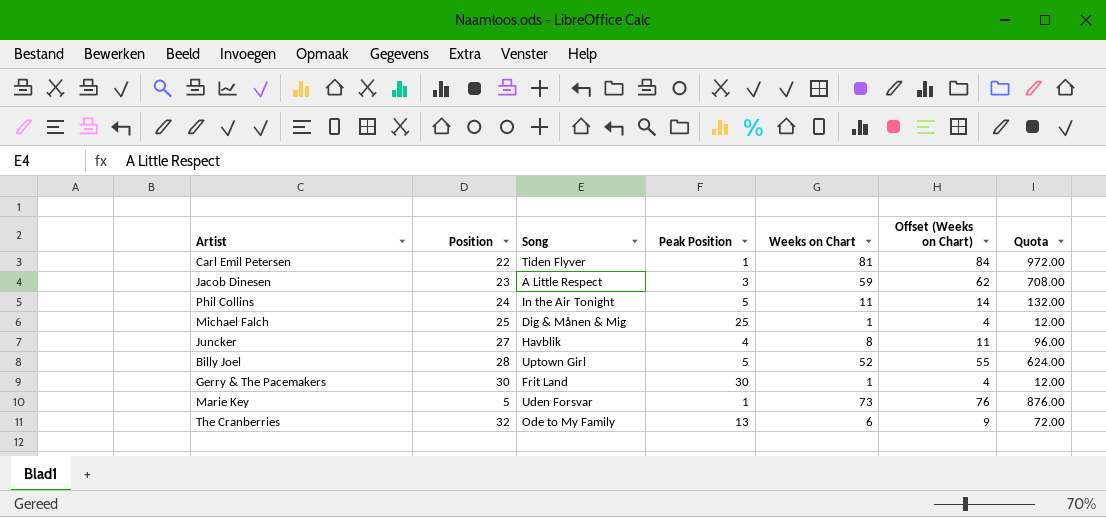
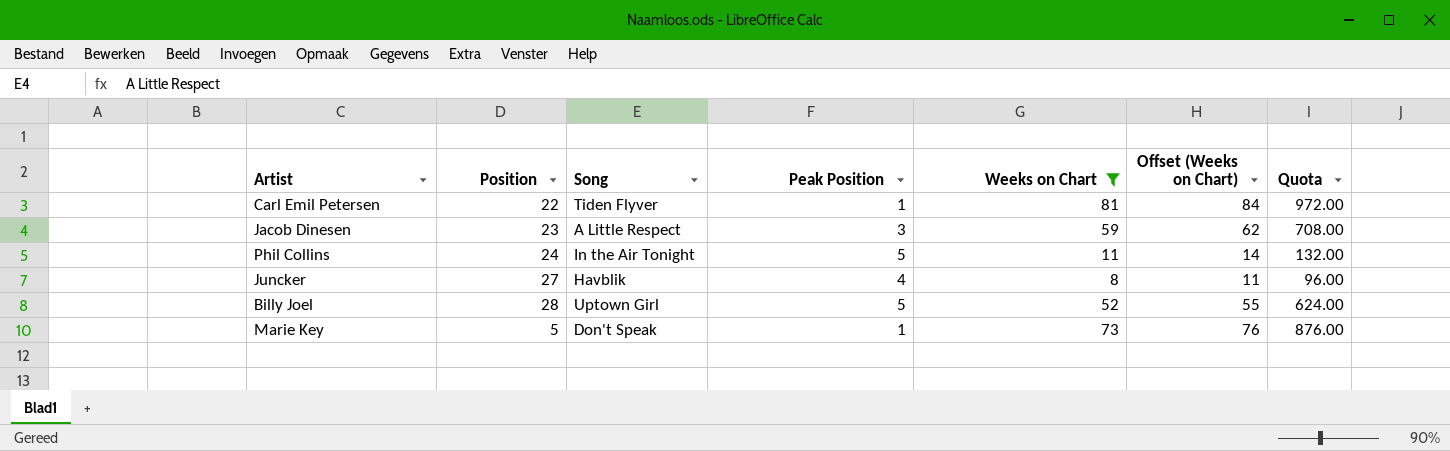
filter: none -> Weeks on Chart >= 8
Marie Key | Song: Uden Forsvar -> Don't Speak

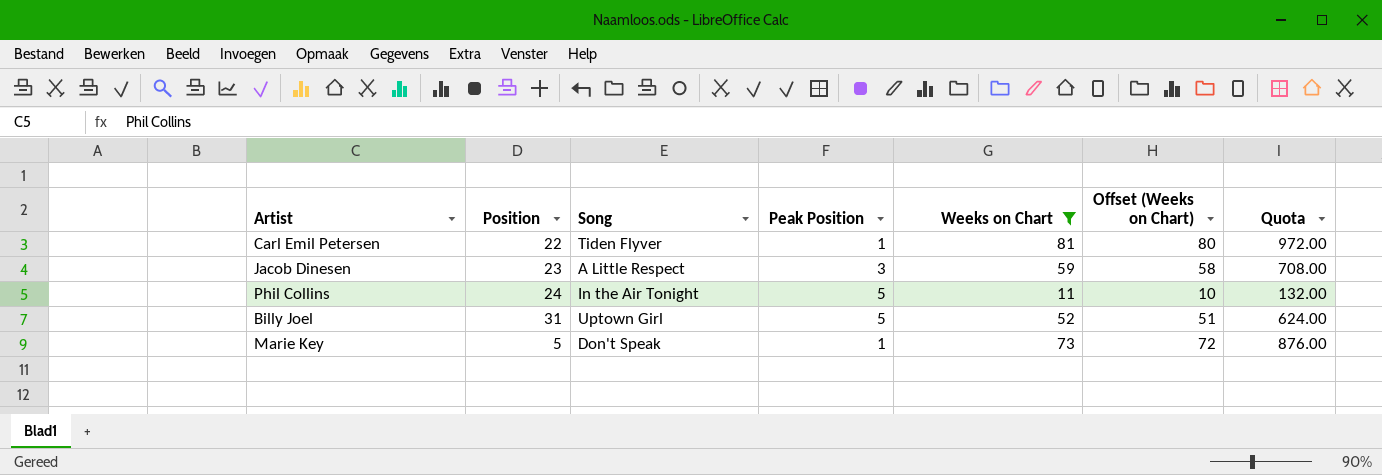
column Offset (Weeks on Chart) | formula: [Weeks on Chart] + 3 -> [Weeks on Chart] - 1
row Juncker: 27 | Havblik | 4 | 8 | 11 | 96.00 -> none
Billy Joel | Position: 28 -> 31

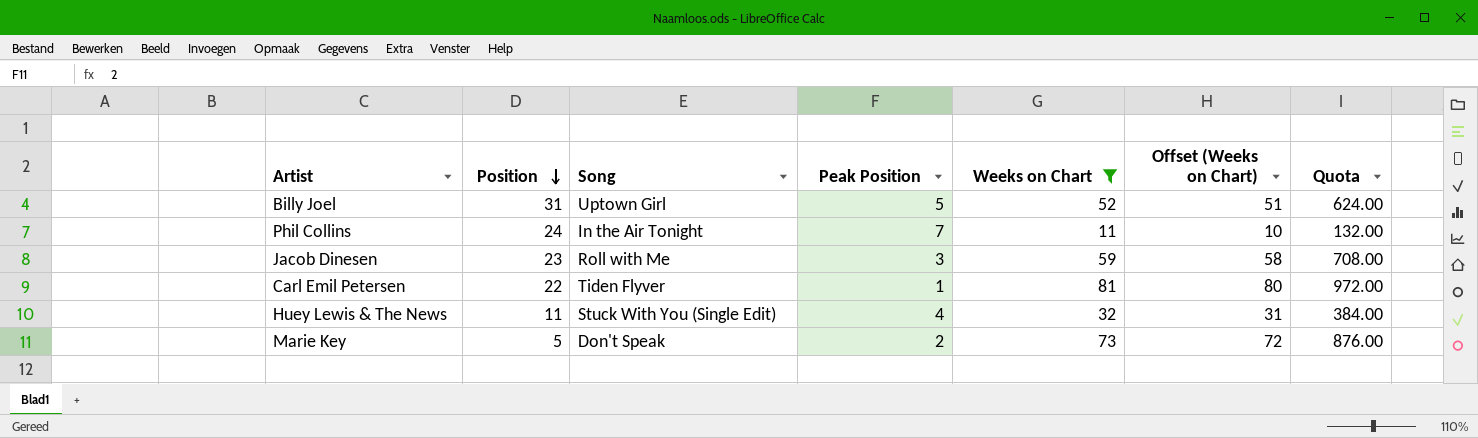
row order: none -> Position descending
Phil Collins | Peak Position: 5 -> 7
Jacob Dinesen | Song: A Little Respect -> Roll with Me
row Huey Lewis & The News: none -> 11 | Stuck With You (Single Edit) | 4 | 32 | 31 | 384.00
Marie Key | Peak Position: 1 -> 2

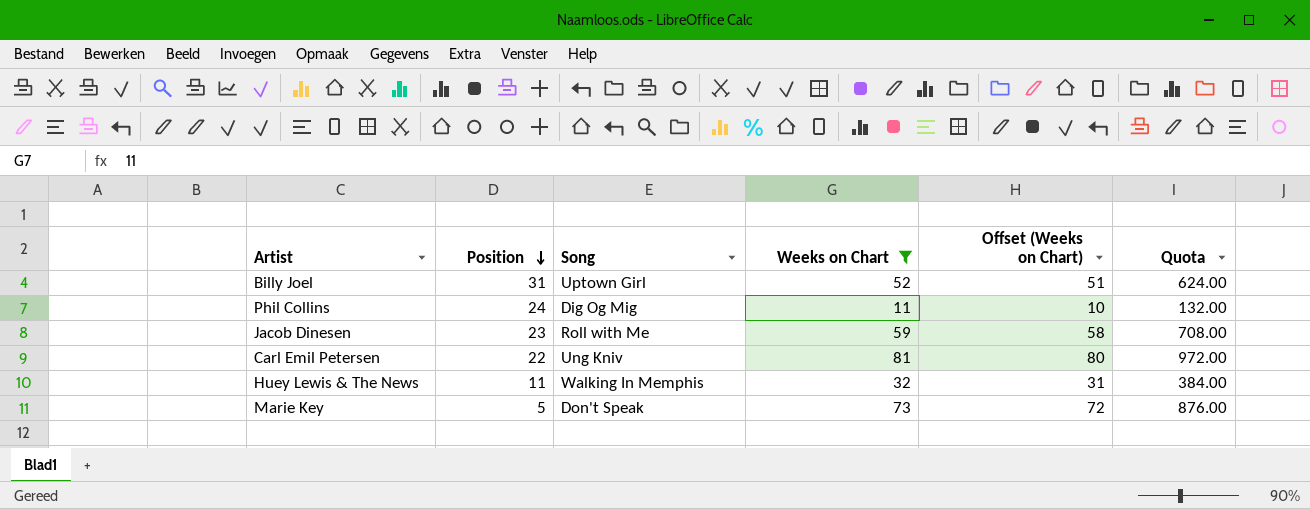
column Peak Position | position: 4 -> none
Phil Collins | Song: In the Air Tonight -> Dig Og Mig
Carl Emil Petersen | Song: Tiden Flyver -> Ung Kniv
Huey Lewis & The News | Song: Stuck With You (Single Edit) -> Walking In Memphis

